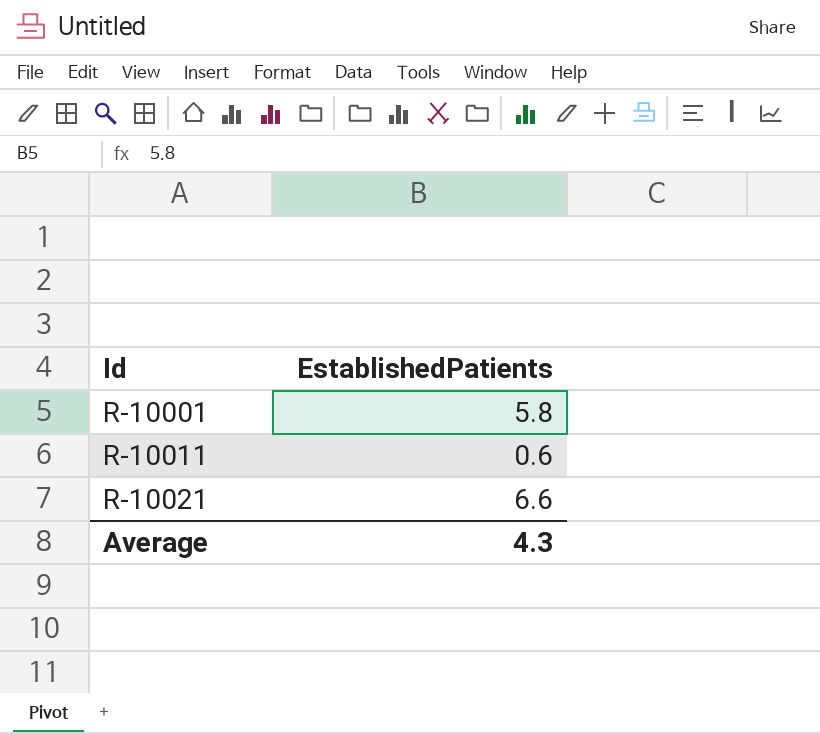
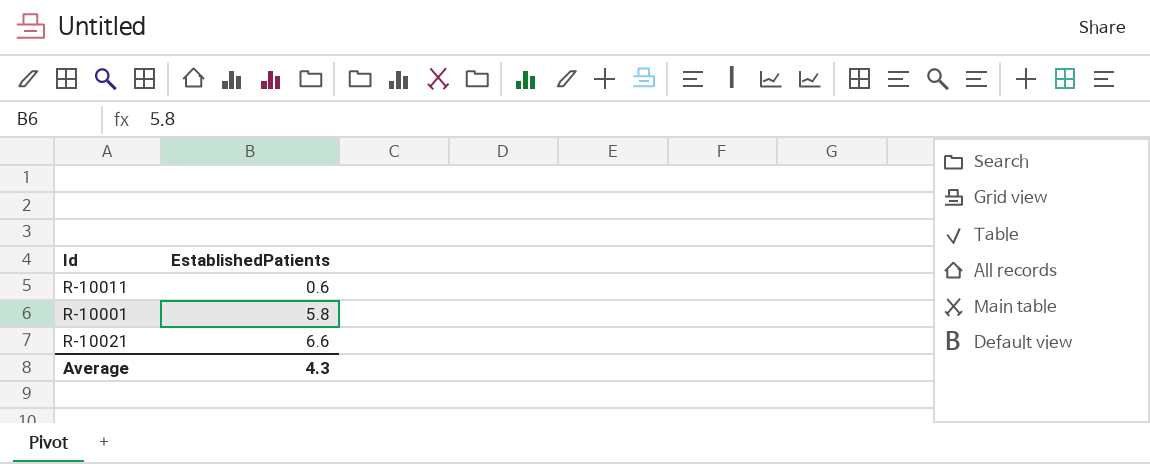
row order: Id ascending -> EstablishedPatients ascending

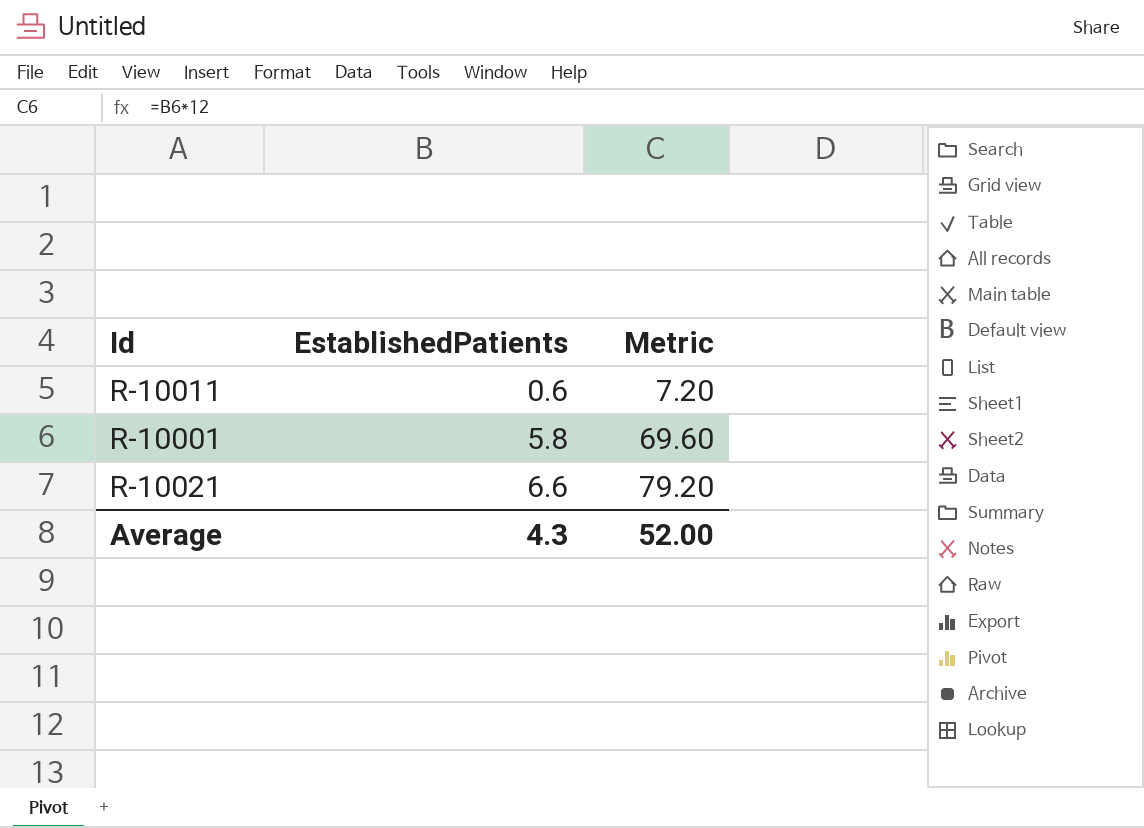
column Metric | formula: none -> [EstablishedPatients] * 12

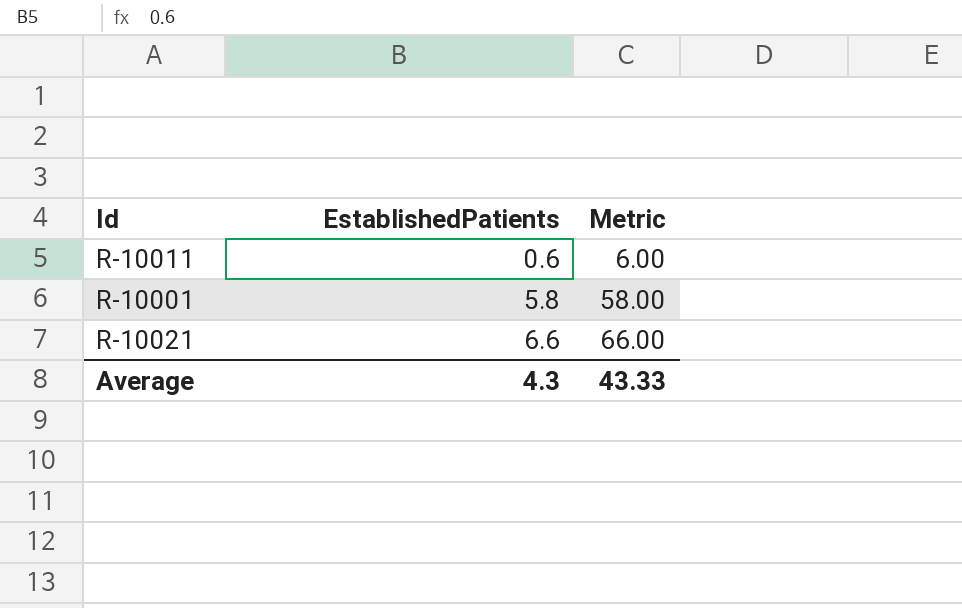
column Metric | formula: [EstablishedPatients] * 12 -> [EstablishedPatients] * 10
Average | Metric: 52.00 -> 43.33

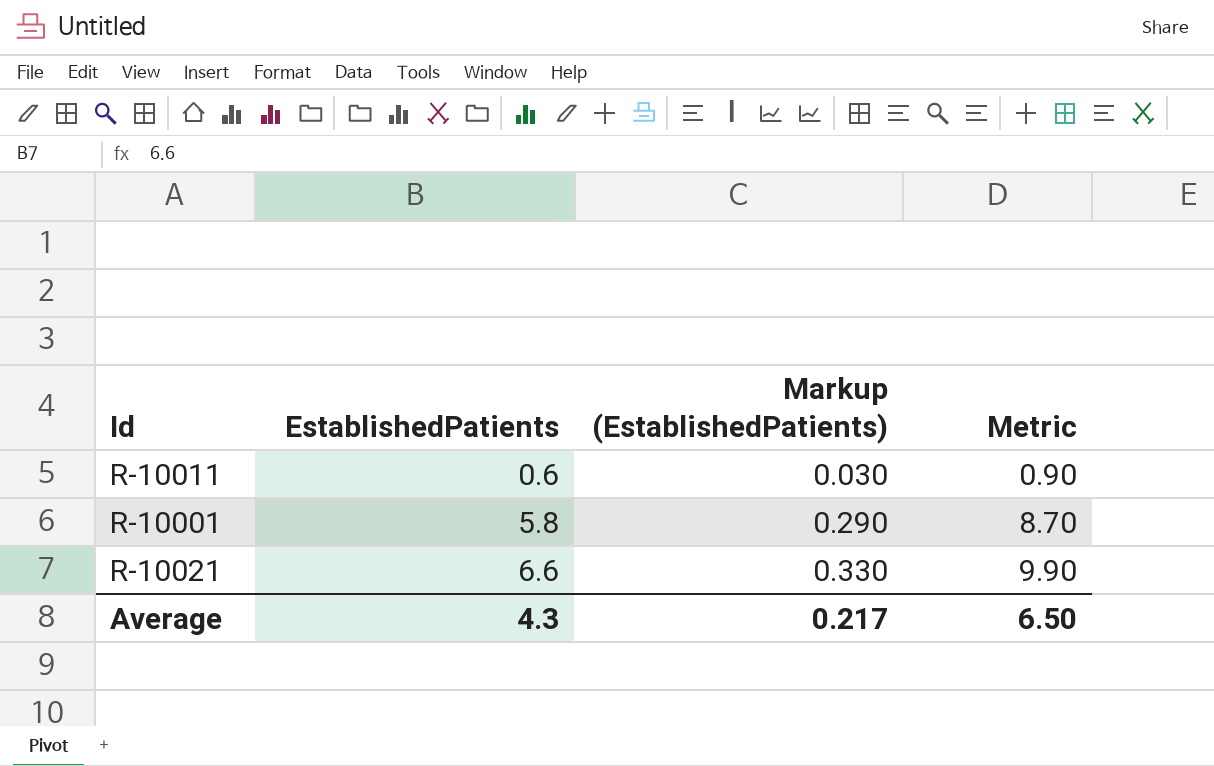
column Markup (EstablishedPatients) | formula: none -> [EstablishedPatients] * 0.05
column Metric | formula: [EstablishedPatients] * 10 -> [EstablishedPatients] * 1.5
Average | Metric: 43.33 -> 6.50

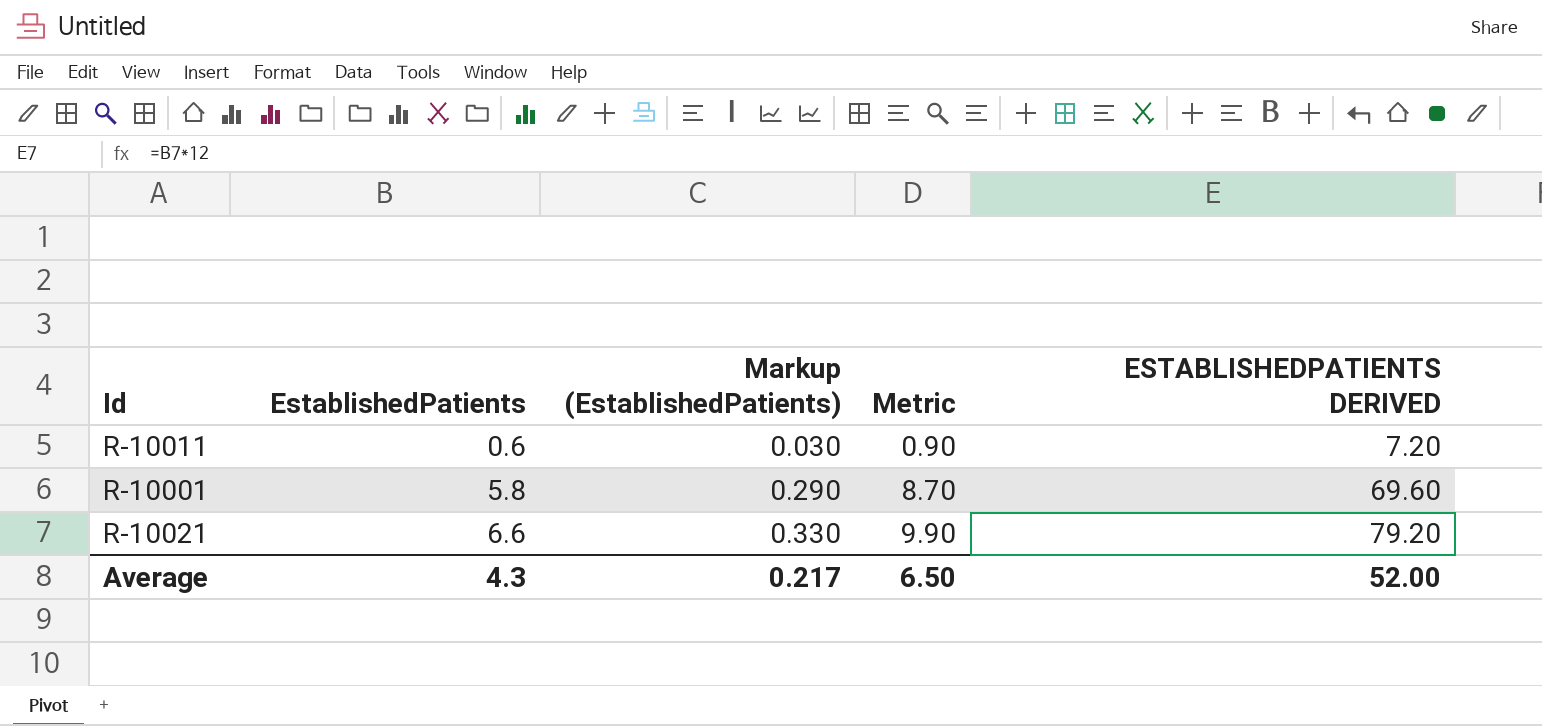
column ESTABLISHEDPATIENTS DERIVED | formula: none -> [EstablishedPatients] * 12

